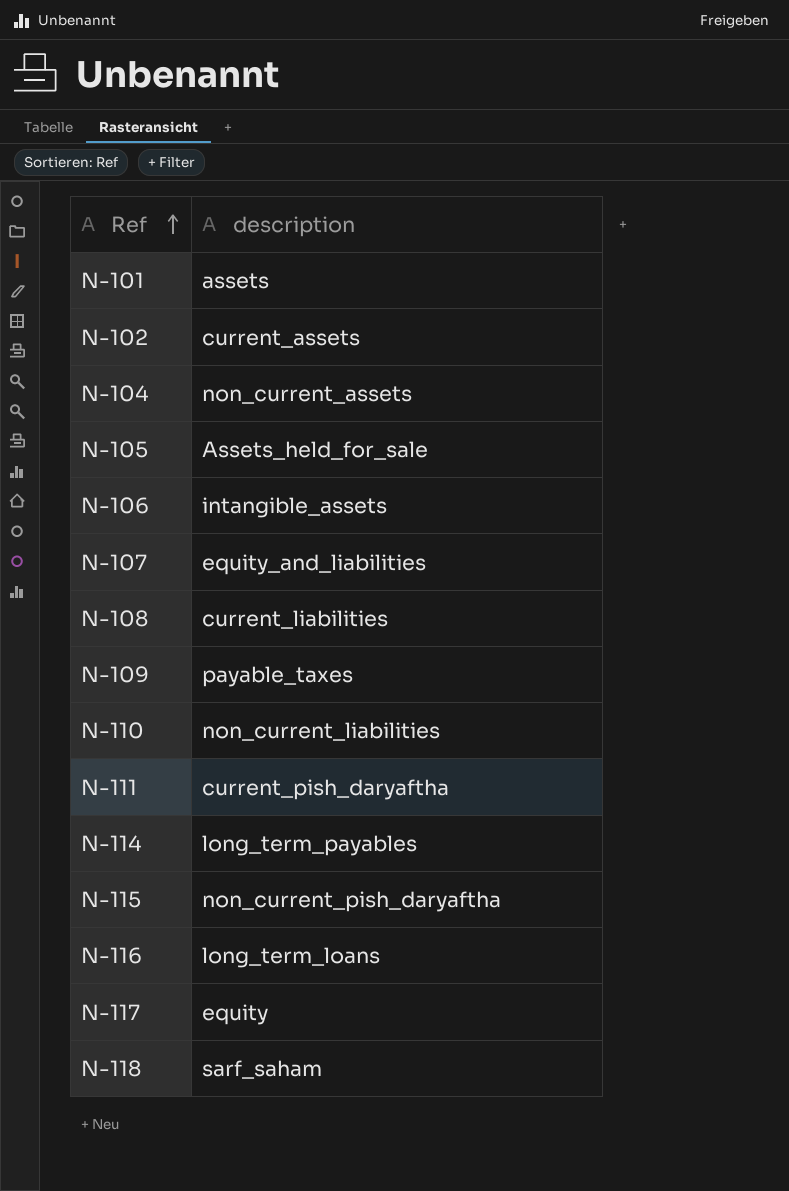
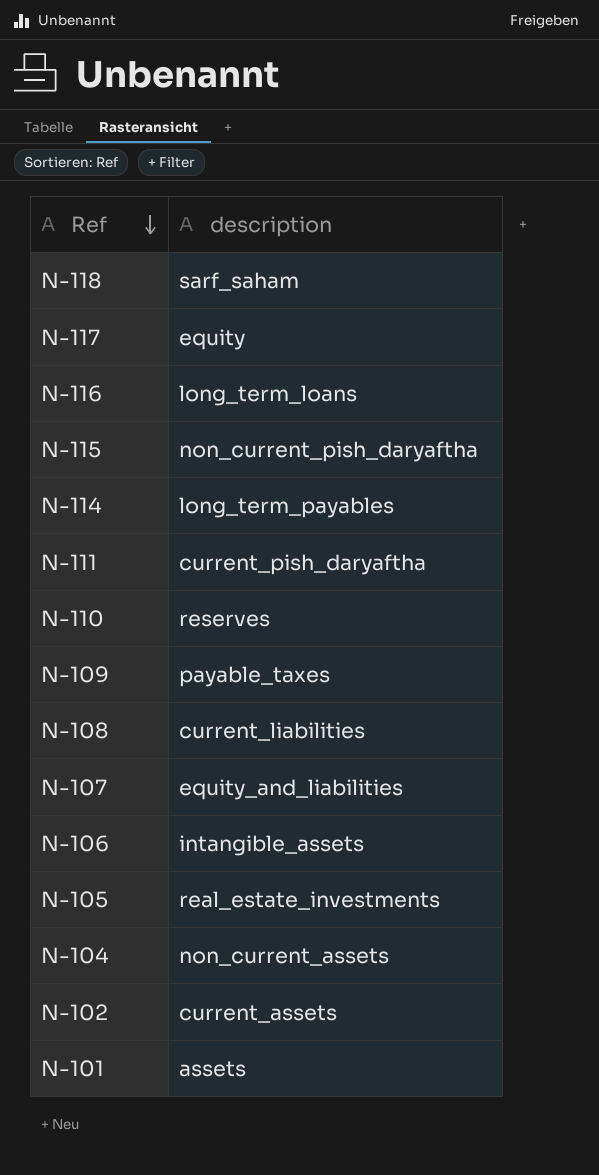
row order: Ref ascending -> Ref descending
N-110 | description: non_current_liabilities -> reserves
N-105 | description: Assets_held_for_sale -> real_estate_investments

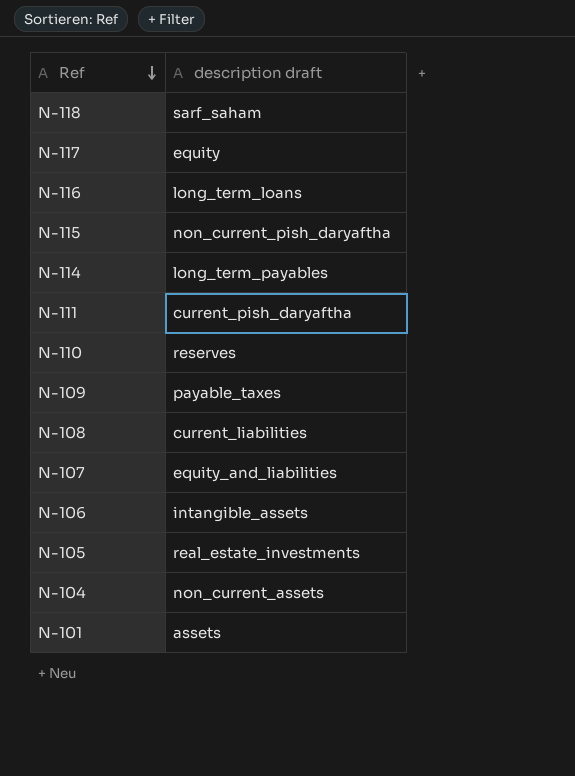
column name: description -> description draft
row N-102: current_assets -> none

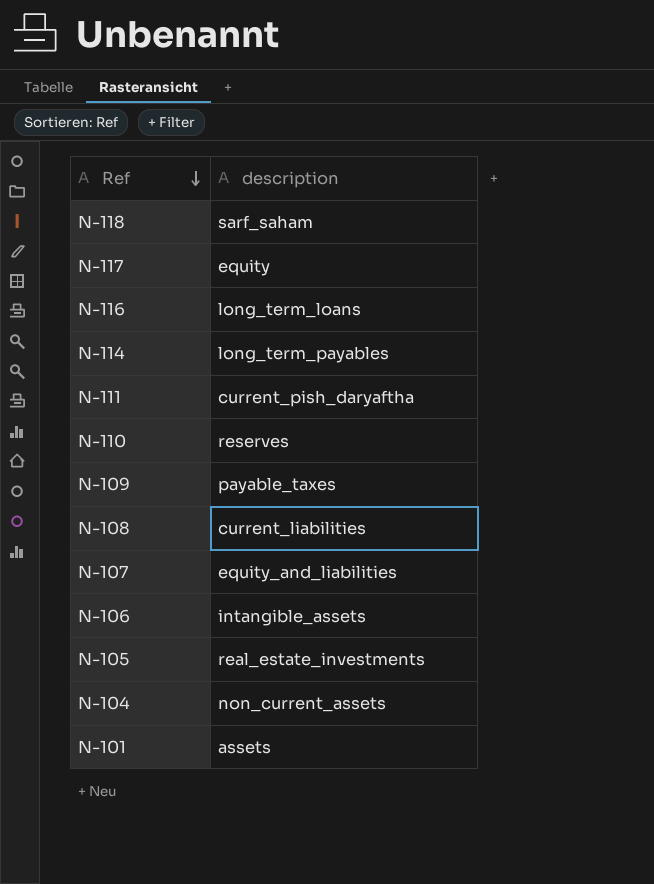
column name: description draft -> description
row N-115: non_current_pish_daryaftha -> none

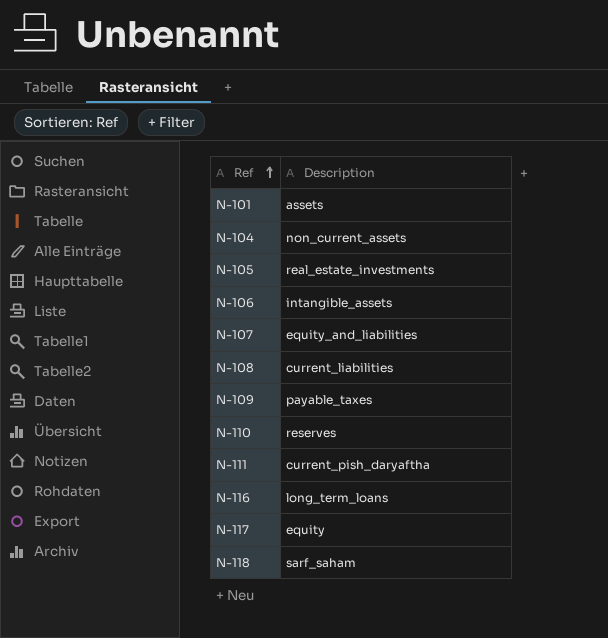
row order: Ref descending -> Ref ascending
column name: description -> Description
row N-114: long_term_payables -> none

